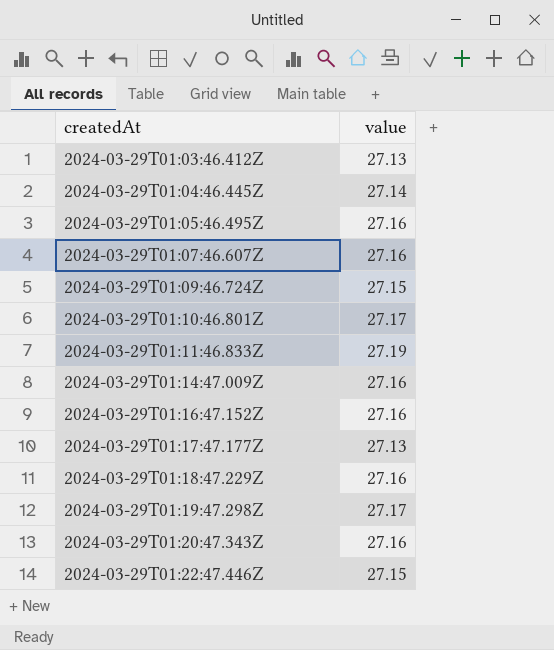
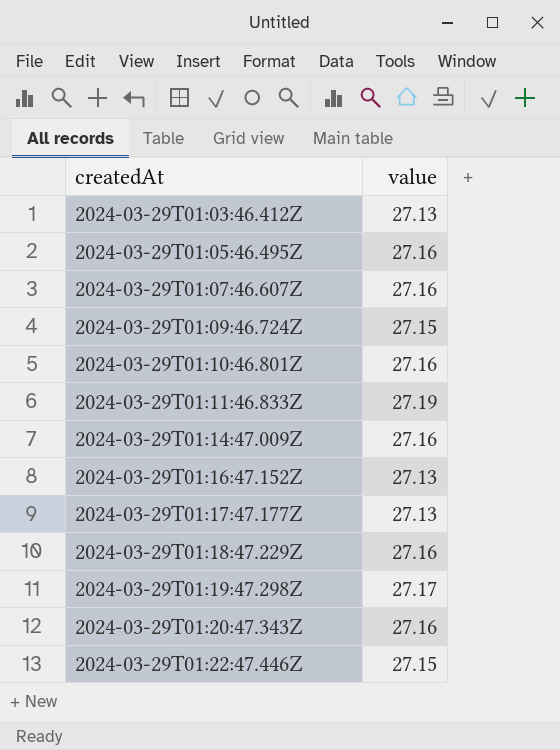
row 2024-03-29T01:04:46.445Z: 27.14 -> none
2024-03-29T01:10:46.801Z | value: 27.17 -> 27.16
2024-03-29T01:16:47.152Z | value: 27.16 -> 27.13

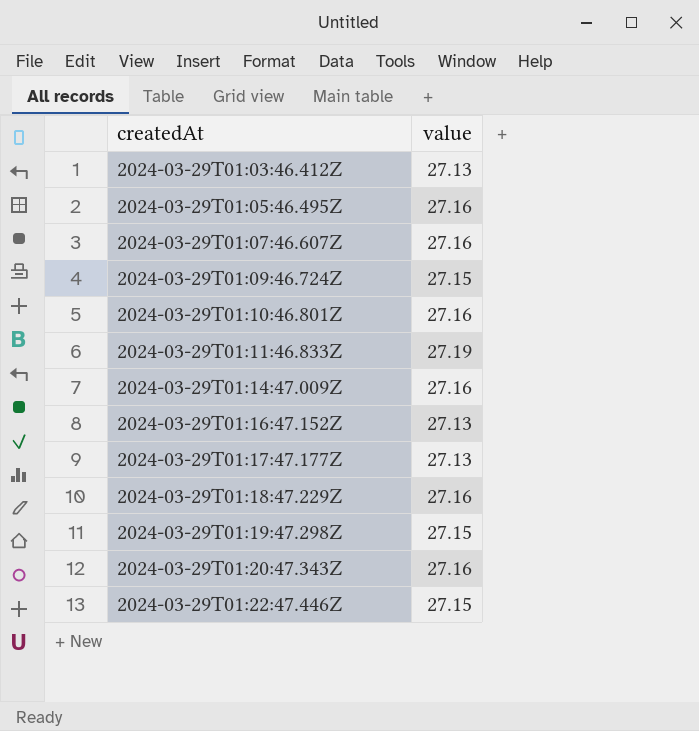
2024-03-29T01:19:47.298Z | value: 27.17 -> 27.15

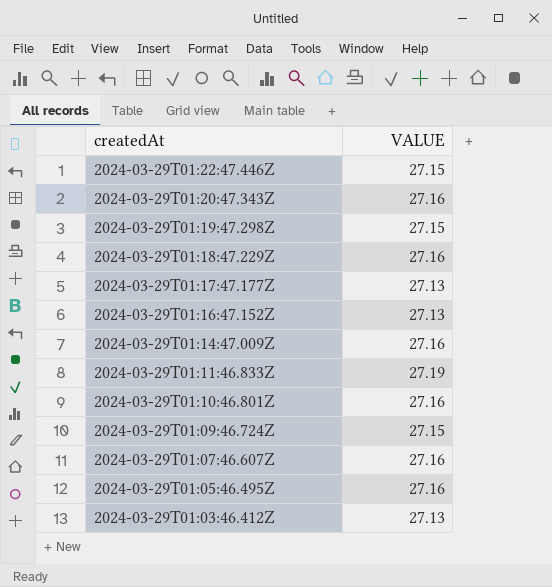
row order: createdAt ascending -> createdAt descending
column name: value -> VALUE

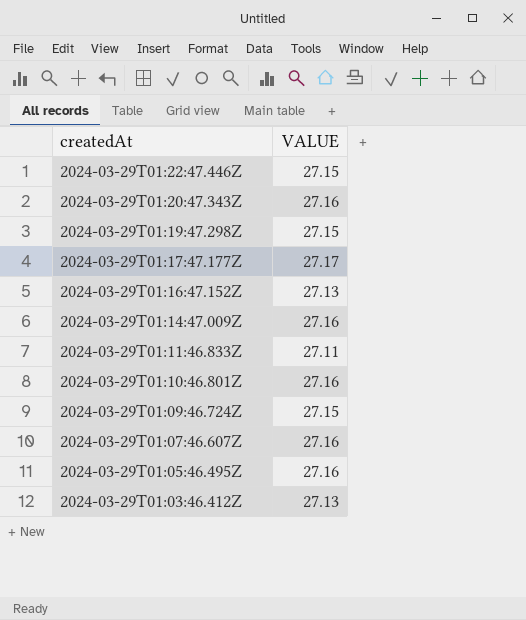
row 2024-03-29T01:18:47.229Z: 27.16 -> none
2024-03-29T01:17:47.177Z | VALUE: 27.13 -> 27.17
2024-03-29T01:11:46.833Z | VALUE: 27.19 -> 27.11

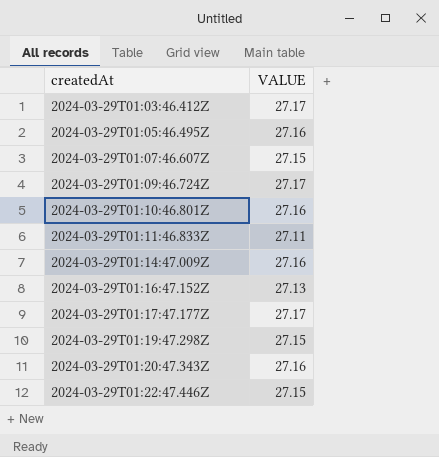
row order: createdAt descending -> createdAt ascending
2024-03-29T01:03:46.412Z | VALUE: 27.13 -> 27.17
2024-03-29T01:07:46.607Z | VALUE: 27.16 -> 27.15
2024-03-29T01:09:46.724Z | VALUE: 27.15 -> 27.17

